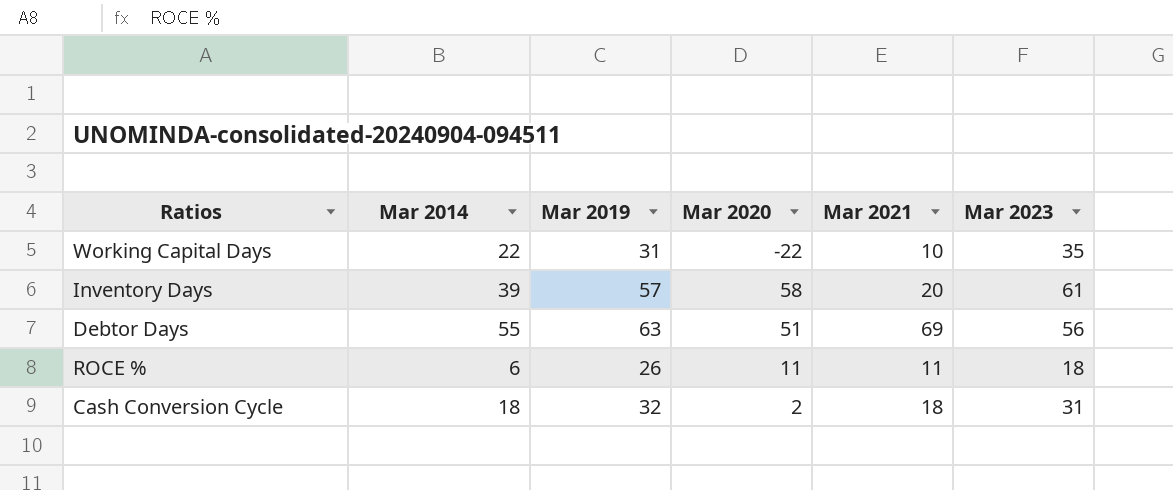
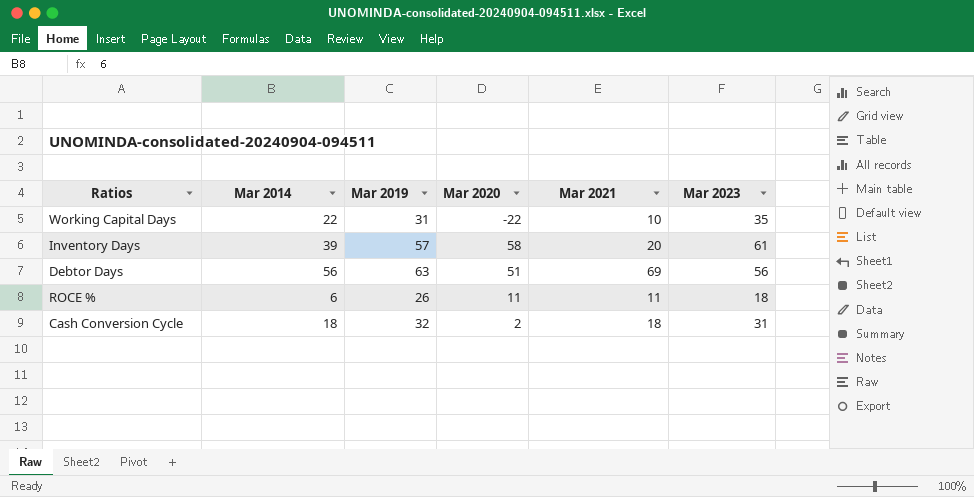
Debtor Days | Mar 2014: 55 -> 56

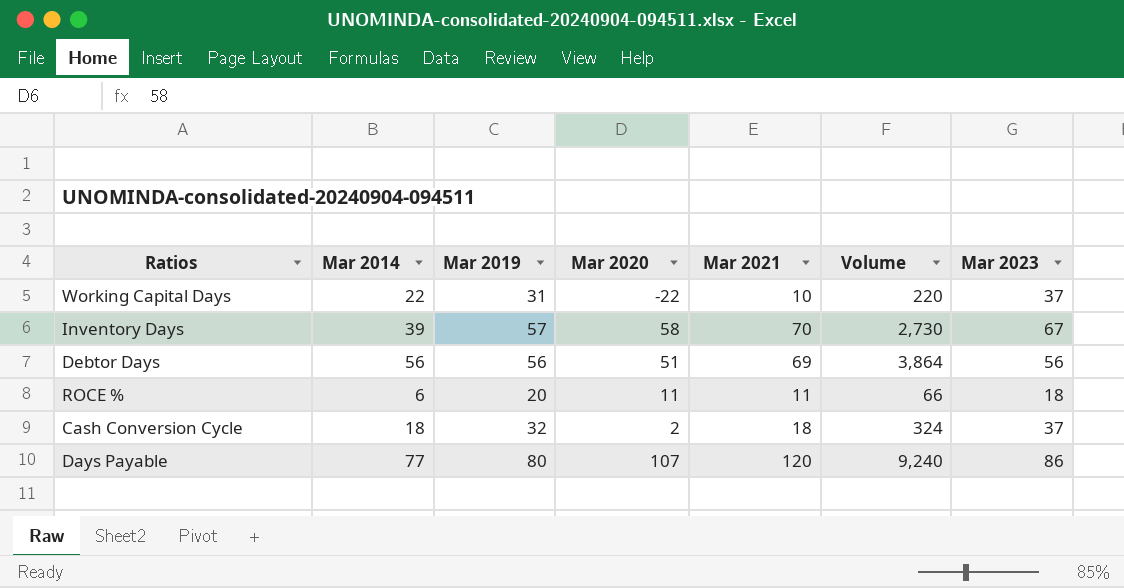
column Volume | formula: none -> [Mar 2014] * [Mar 2021]
Working Capital Days | Mar 2023: 35 -> 37
Inventory Days | Mar 2021: 20 -> 70
Inventory Days | Mar 2023: 61 -> 67
Debtor Days | Mar 2019: 63 -> 56
ROCE % | Mar 2019: 26 -> 20
Cash Conversion Cycle | Mar 2023: 31 -> 37
row Days Payable: none -> 77 | 80 | 107 | 120 | 9,240 | 86

